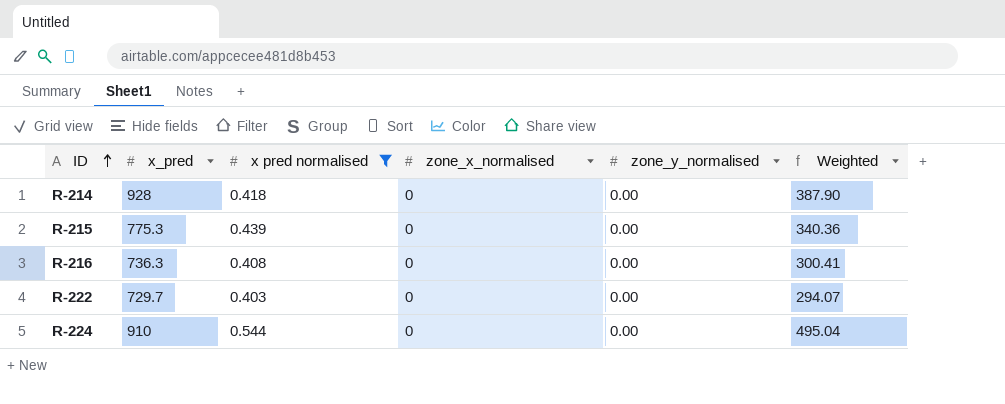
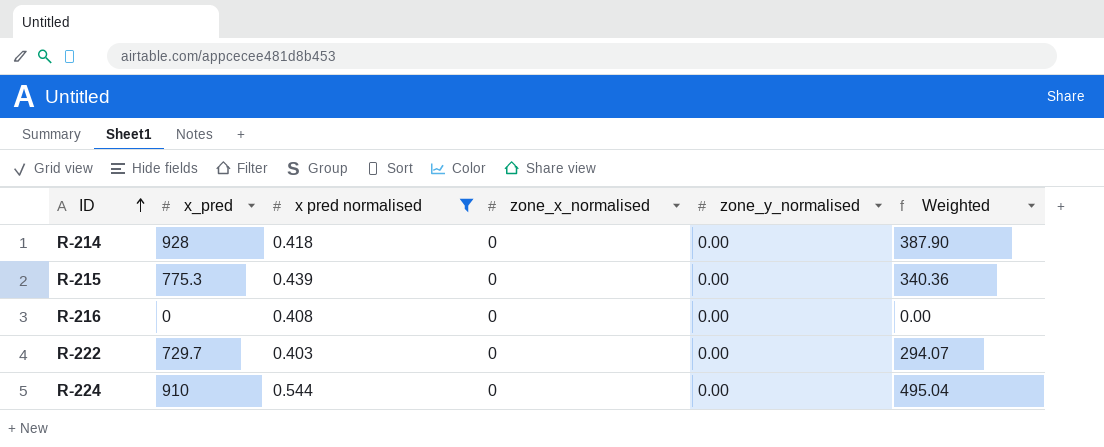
R-216 | x_pred: 736.3 -> 0
R-216 | Weighted: 300.41 -> 0.00

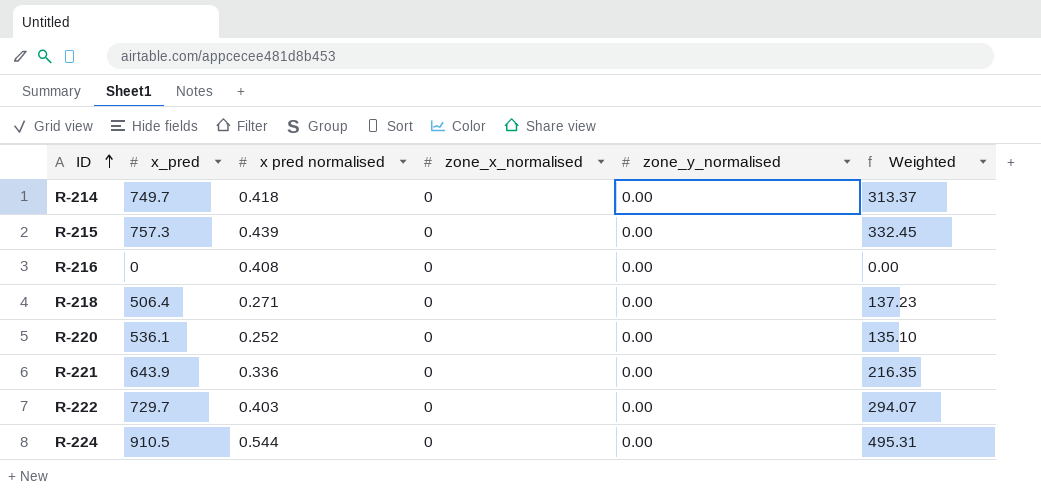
filter: x pred normalised >= 0.403 -> none
R-214 | x_pred: 928 -> 749.7
R-214 | Weighted: 387.90 -> 313.37
R-215 | x_pred: 775.3 -> 757.3
R-215 | Weighted: 340.36 -> 332.45
R-224 | x_pred: 910 -> 910.5
R-224 | Weighted: 495.04 -> 495.31

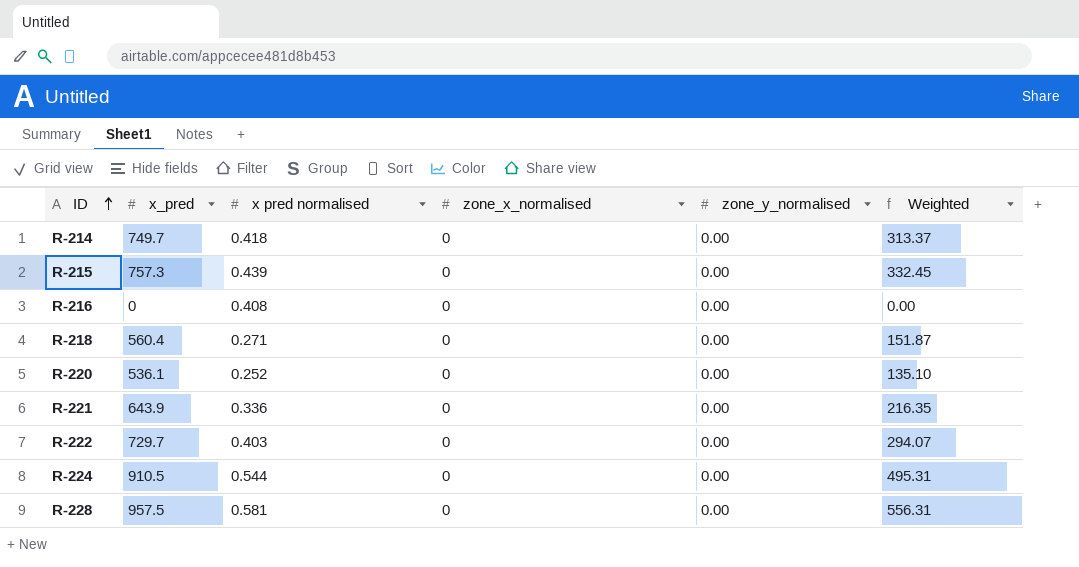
R-218 | x_pred: 506.4 -> 560.4
R-218 | Weighted: 137.23 -> 151.87
row R-228: none -> 957.5 | 0.581 | 0 | 0.00 | 556.31

